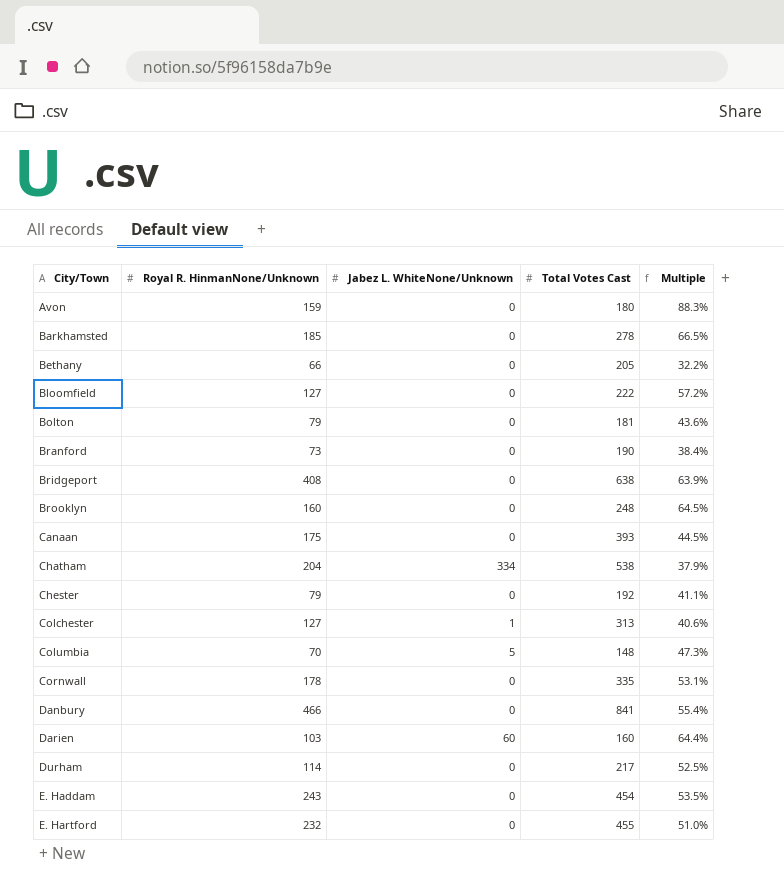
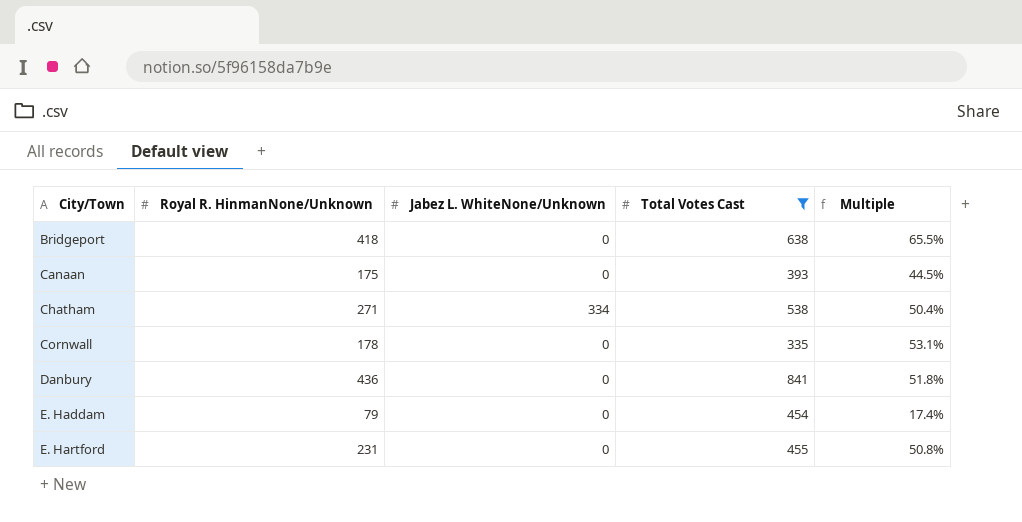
filter: none -> Total Votes Cast >= 335
Bridgeport | Royal R. HinmanNone/Unknown: 408 -> 418
Bridgeport | Multiple: 63.9% -> 65.5%
Chatham | Royal R. HinmanNone/Unknown: 204 -> 271
Chatham | Multiple: 37.9% -> 50.4%
Danbury | Royal R. HinmanNone/Unknown: 466 -> 436
Danbury | Multiple: 55.4% -> 51.8%
E. Haddam | Royal R. HinmanNone/Unknown: 243 -> 79
E. Haddam | Multiple: 53.5% -> 17.4%
E. Hartford | Royal R. HinmanNone/Unknown: 232 -> 231
E. Hartford | Multiple: 51.0% -> 50.8%

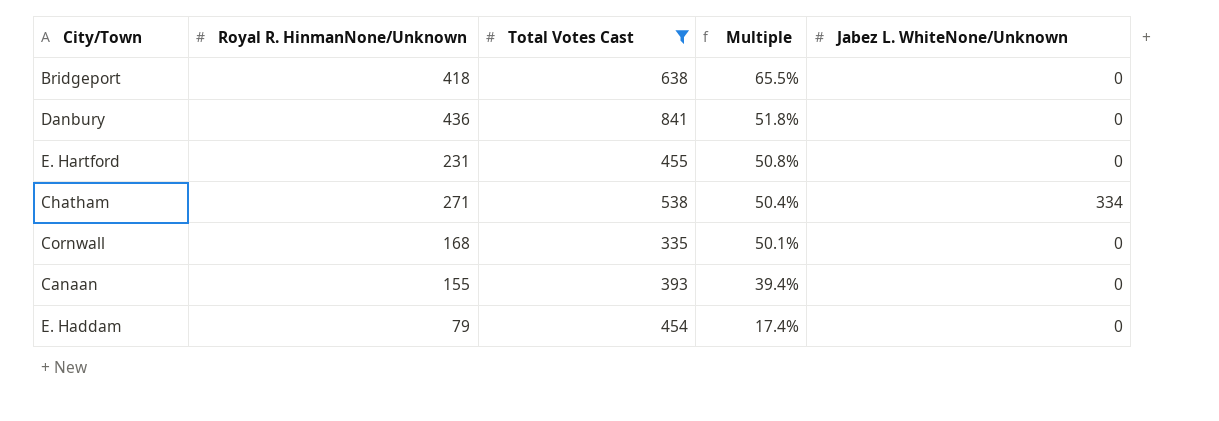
row order: City/Town ascending -> Multiple descending
column Jabez L. WhiteNone/Unknown | position: 3 -> 5
Cornwall | Royal R. HinmanNone/Unknown: 178 -> 168
Cornwall | Multiple: 53.1% -> 50.1%
Canaan | Royal R. HinmanNone/Unknown: 175 -> 155
Canaan | Multiple: 44.5% -> 39.4%

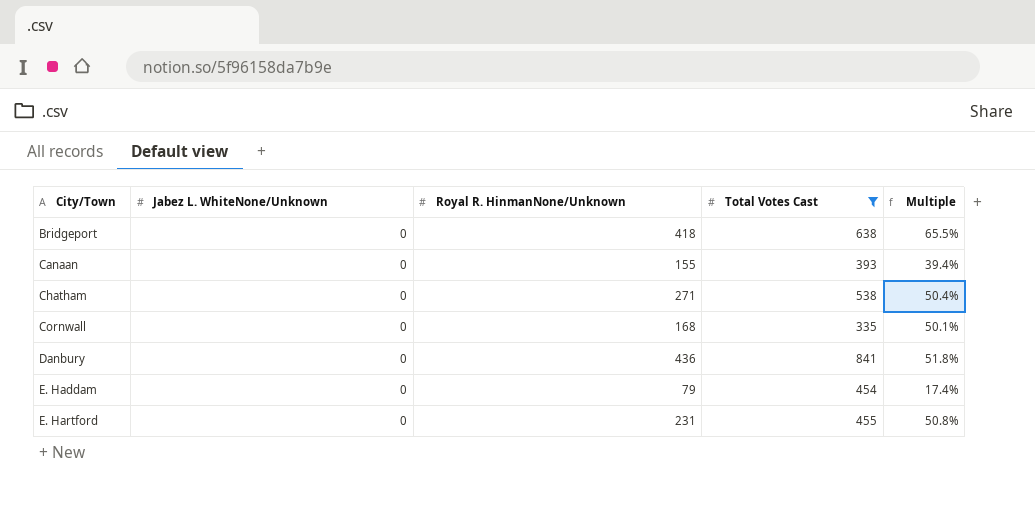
row order: Multiple descending -> City/Town ascending
column Jabez L. WhiteNone/Unknown | position: 5 -> 2
Chatham | Jabez L. WhiteNone/Unknown: 334 -> 0

